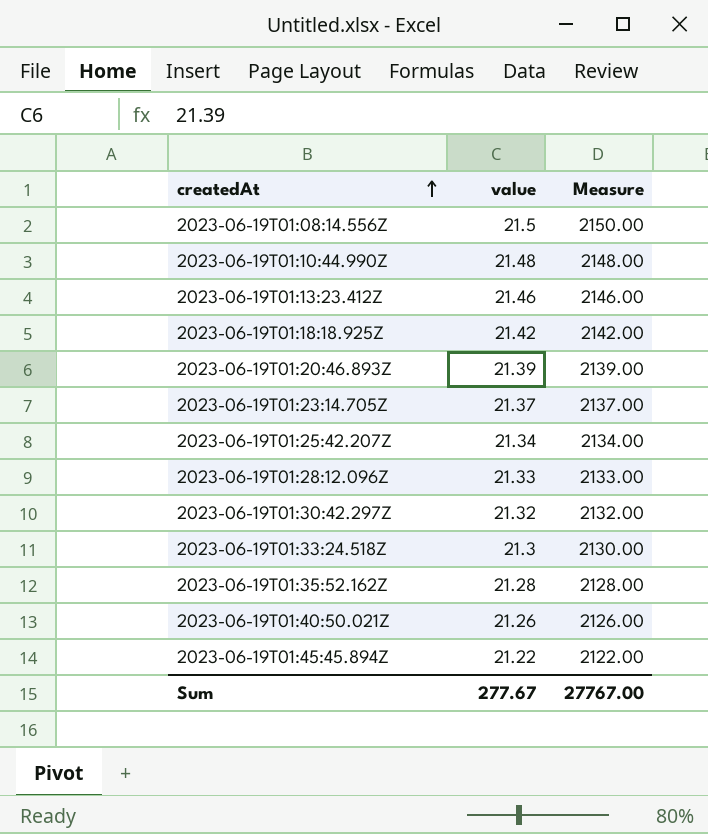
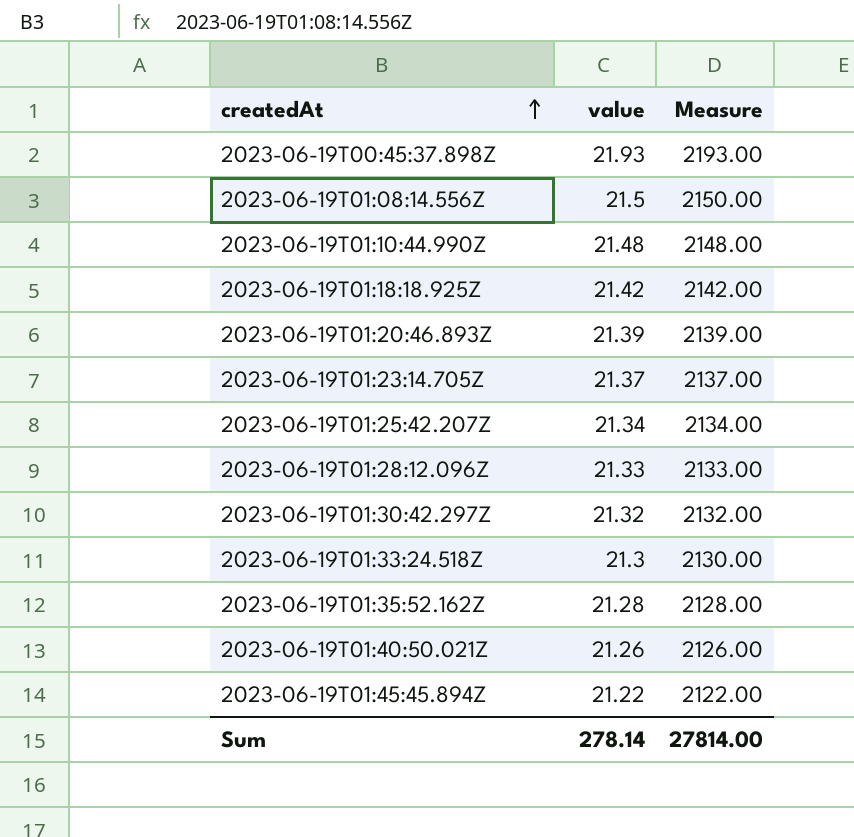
row 2023-06-19T01:13:23.412Z: 21.46 | 2146.00 -> none
row 2023-06-19T00:45:37.898Z: none -> 21.93 | 2193.00
Sum | value: 277.67 -> 278.14
Sum | Measure: 27767.00 -> 27814.00

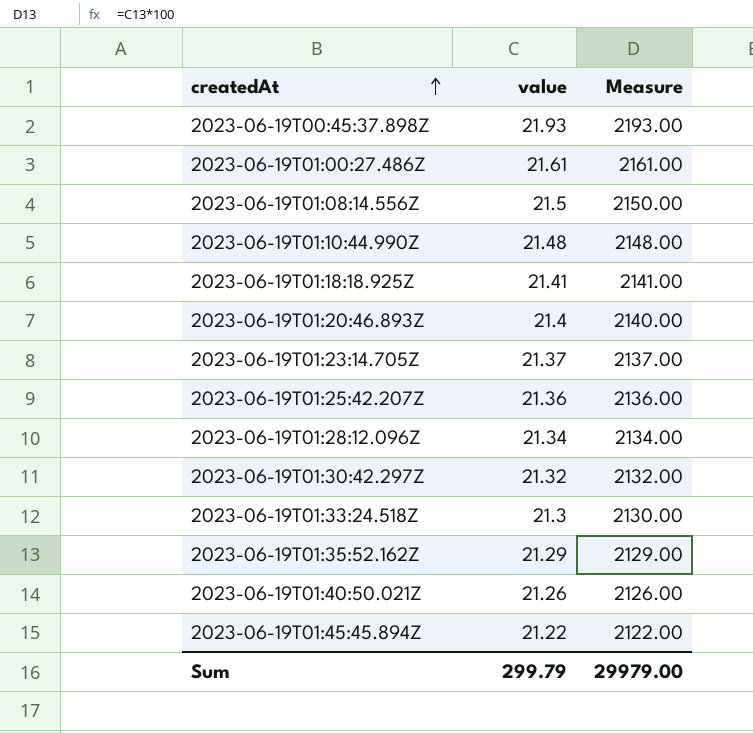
row 2023-06-19T01:00:27.486Z: none -> 21.61 | 2161.00
2023-06-19T01:18:18.925Z | value: 21.42 -> 21.41
2023-06-19T01:18:18.925Z | Measure: 2142.00 -> 2141.00
2023-06-19T01:20:46.893Z | value: 21.39 -> 21.4
2023-06-19T01:20:46.893Z | Measure: 2139.00 -> 2140.00
2023-06-19T01:25:42.207Z | value: 21.34 -> 21.36
2023-06-19T01:25:42.207Z | Measure: 2134.00 -> 2136.00
2023-06-19T01:28:12.096Z | value: 21.33 -> 21.34
2023-06-19T01:28:12.096Z | Measure: 2133.00 -> 2134.00
2023-06-19T01:35:52.162Z | value: 21.28 -> 21.29
2023-06-19T01:35:52.162Z | Measure: 2128.00 -> 2129.00
Sum | value: 278.14 -> 299.79
Sum | Measure: 27814.00 -> 29979.00

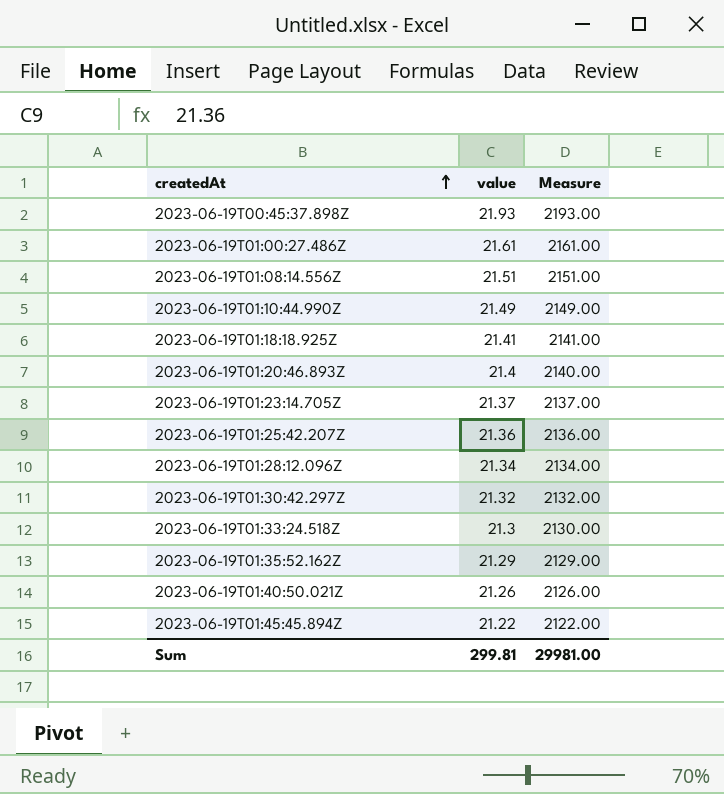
2023-06-19T01:08:14.556Z | value: 21.5 -> 21.51
2023-06-19T01:08:14.556Z | Measure: 2150.00 -> 2151.00
2023-06-19T01:10:44.990Z | value: 21.48 -> 21.49
2023-06-19T01:10:44.990Z | Measure: 2148.00 -> 2149.00
Sum | value: 299.79 -> 299.81
Sum | Measure: 29979.00 -> 29981.00

